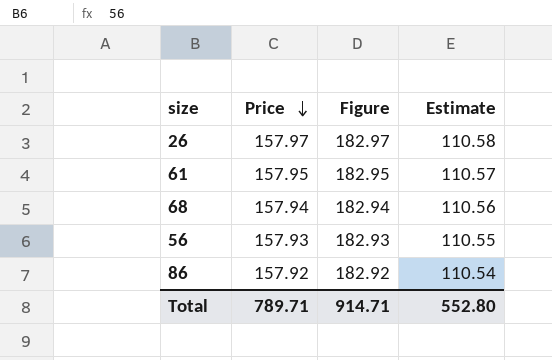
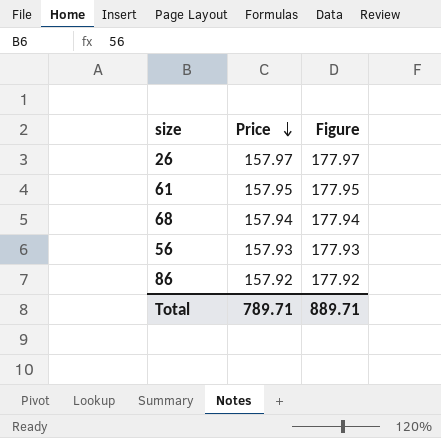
column Estimate | formula: [Price] * 0.7 -> none
column Figure | formula: [Price] + 25 -> [Price] + 20
Total | Figure: 914.71 -> 889.71

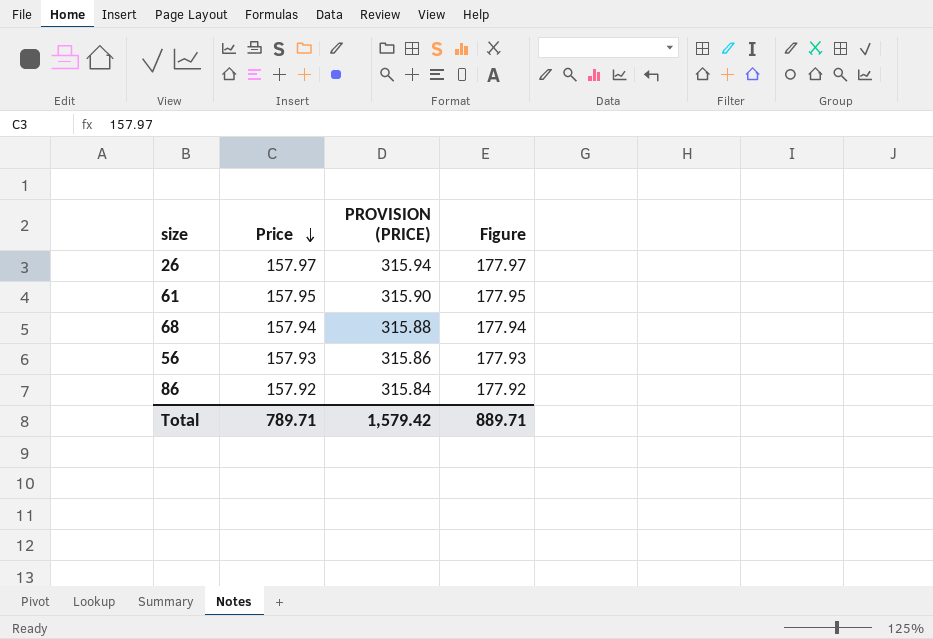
column PROVISION (PRICE) | formula: none -> [Price] * 2

